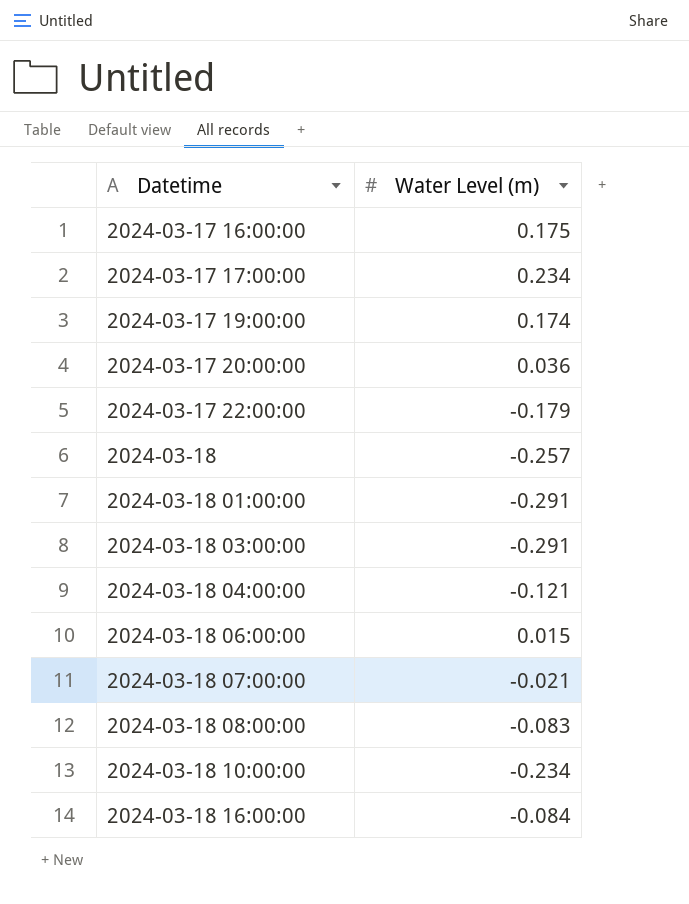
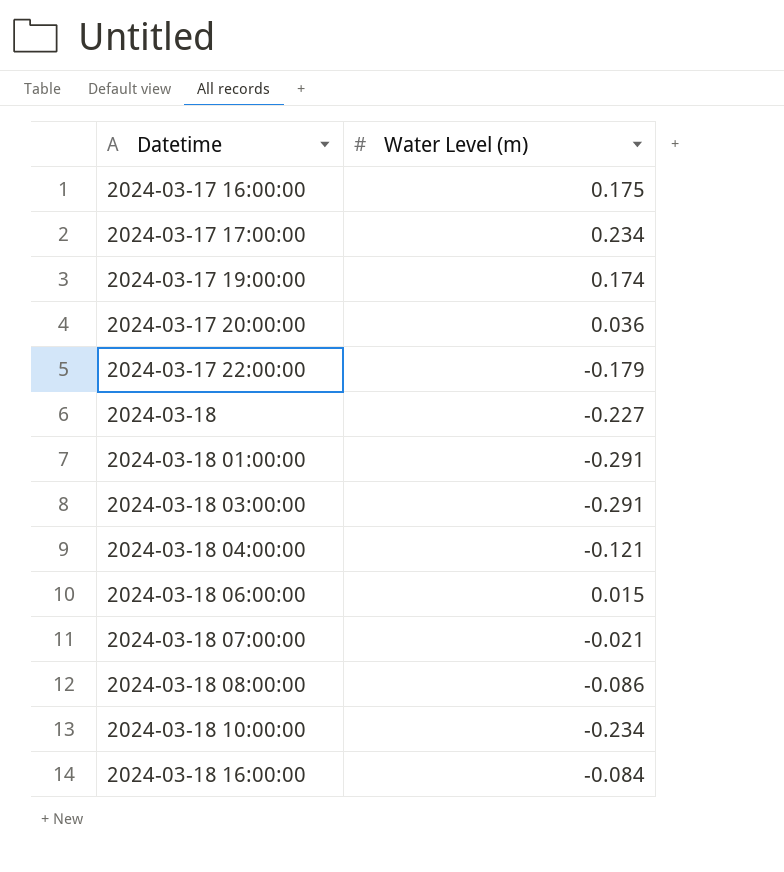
2024-03-18 | Water Level (m): -0.257 -> -0.227
2024-03-18 08:00:00 | Water Level (m): -0.083 -> -0.086

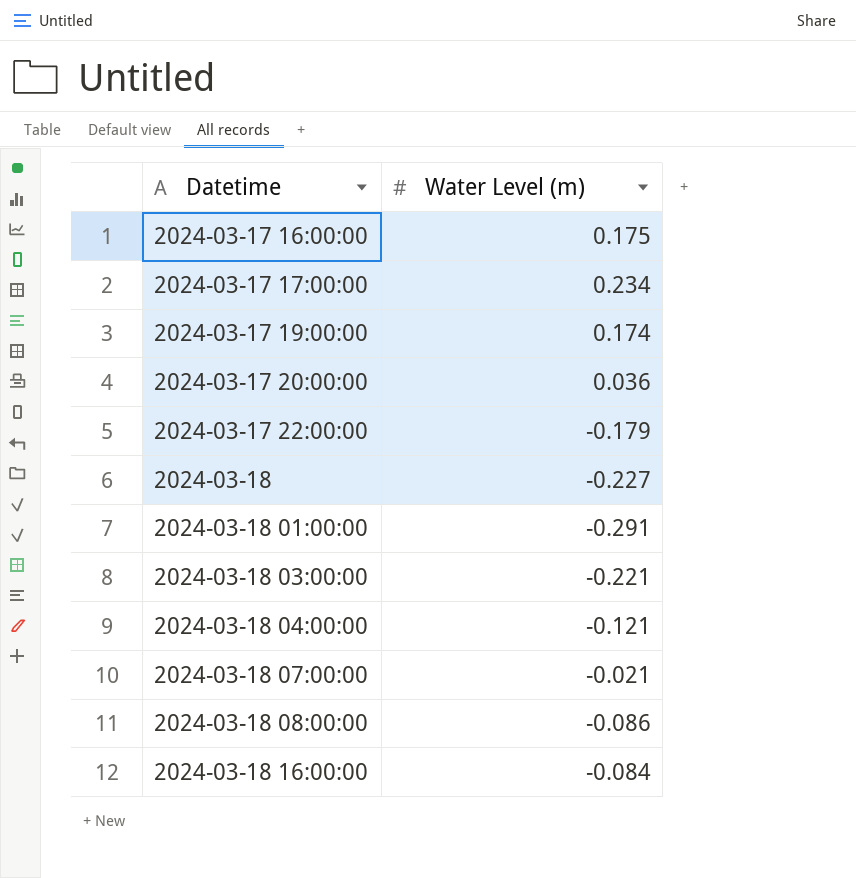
row 2024-03-18 06:00:00: 0.015 -> none
row 2024-03-18 10:00:00: -0.234 -> none
2024-03-18 03:00:00 | Water Level (m): -0.291 -> -0.221

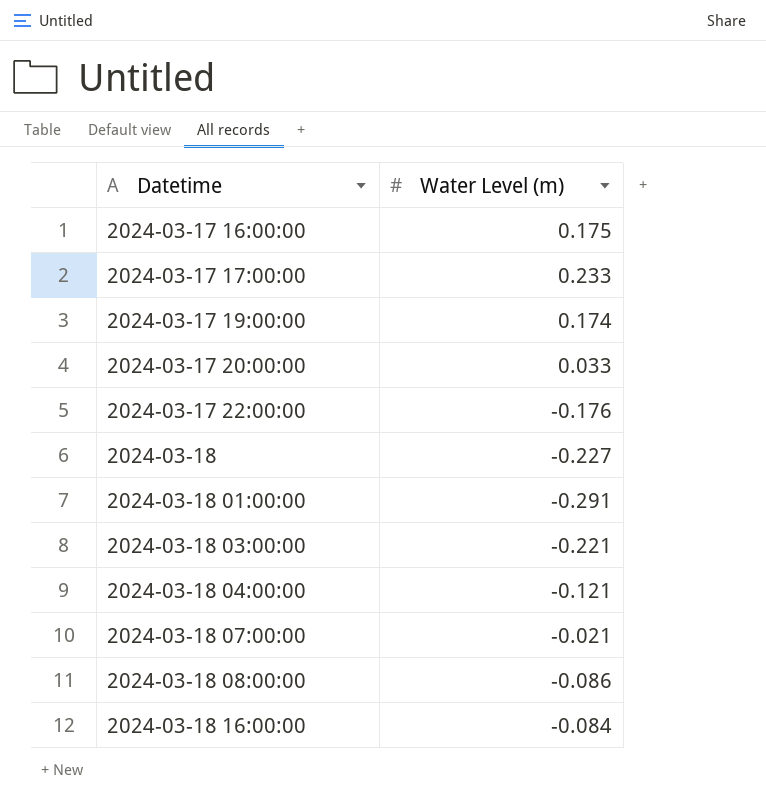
2024-03-17 17:00:00 | Water Level (m): 0.234 -> 0.233
2024-03-17 20:00:00 | Water Level (m): 0.036 -> 0.033
2024-03-17 22:00:00 | Water Level (m): -0.179 -> -0.176

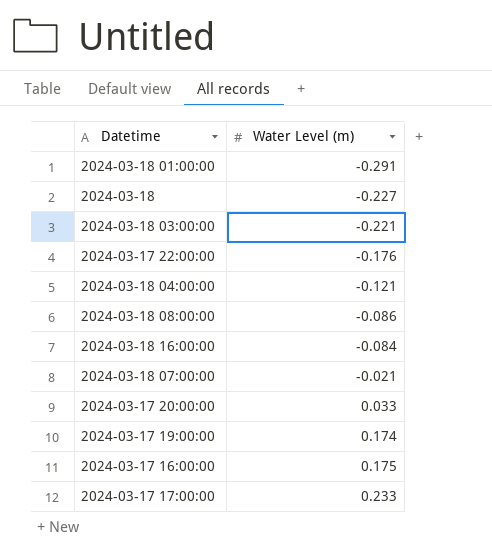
row order: Datetime ascending -> Water Level (m) ascending

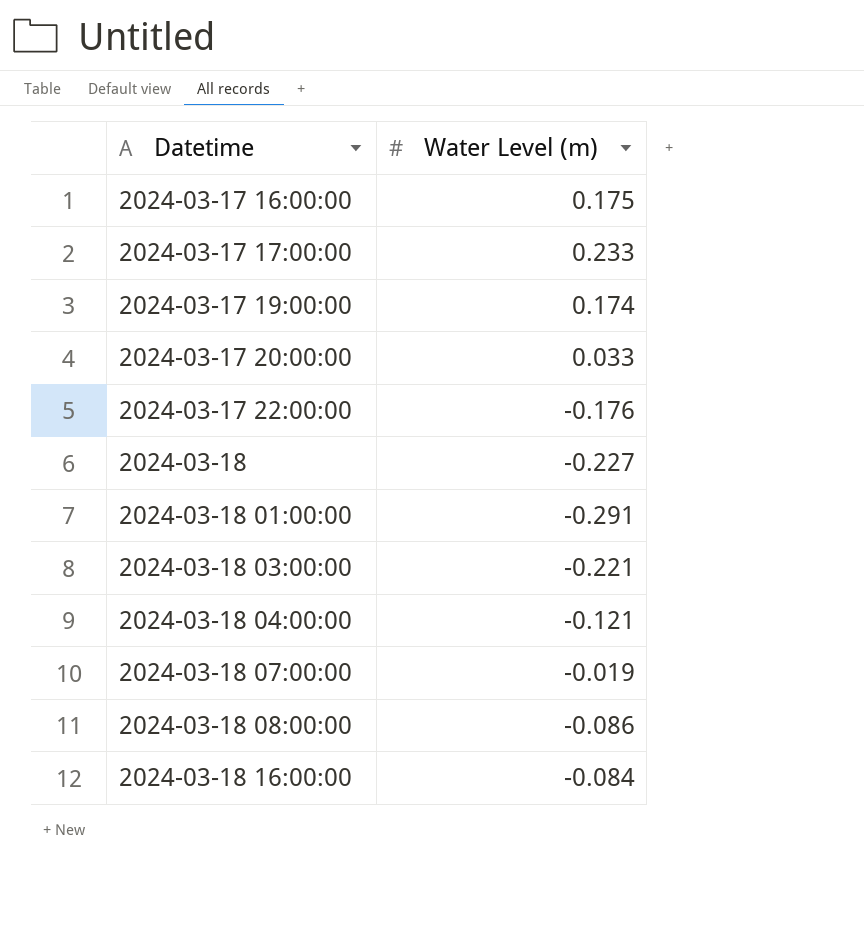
row order: Water Level (m) ascending -> Datetime ascending
2024-03-18 07:00:00 | Water Level (m): -0.021 -> -0.019

